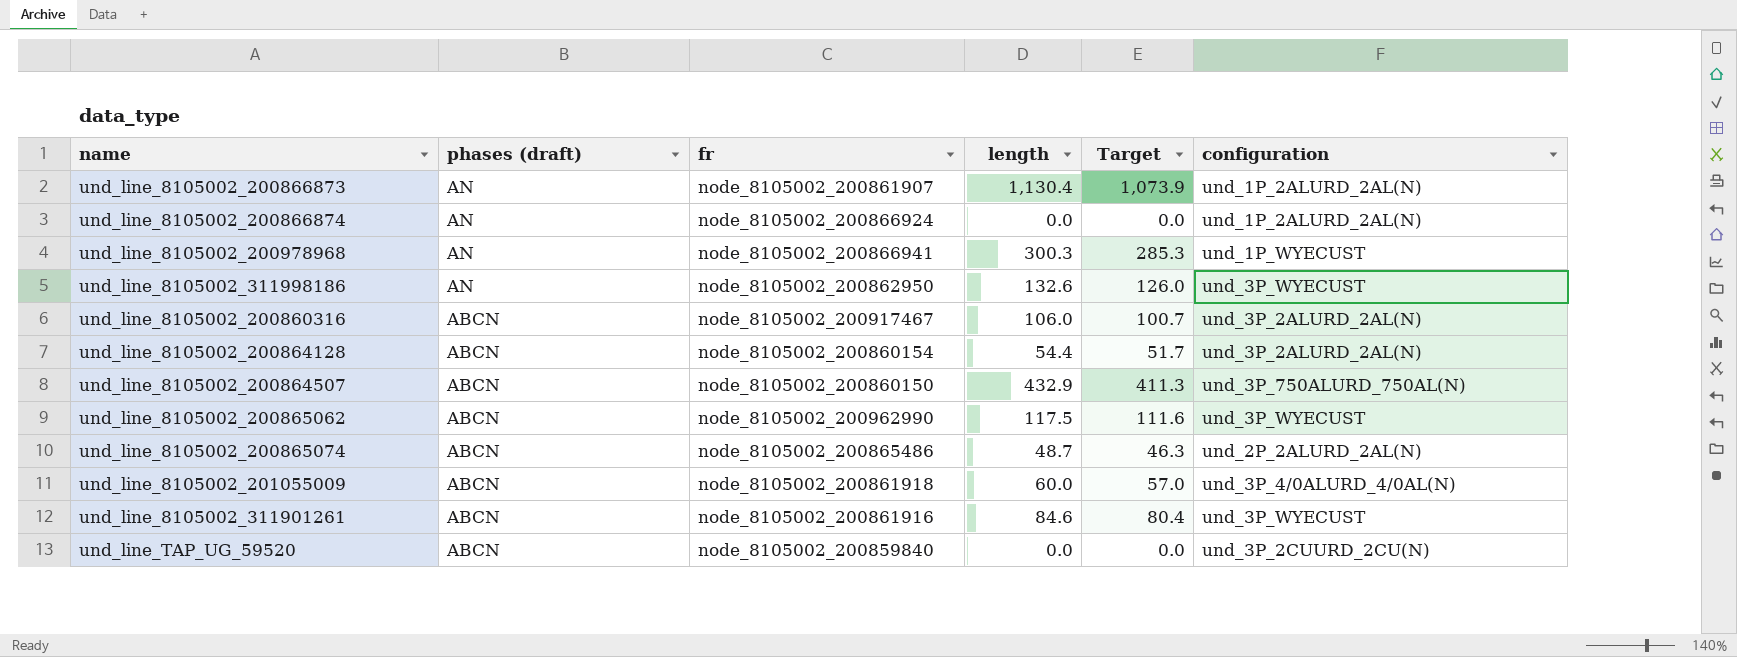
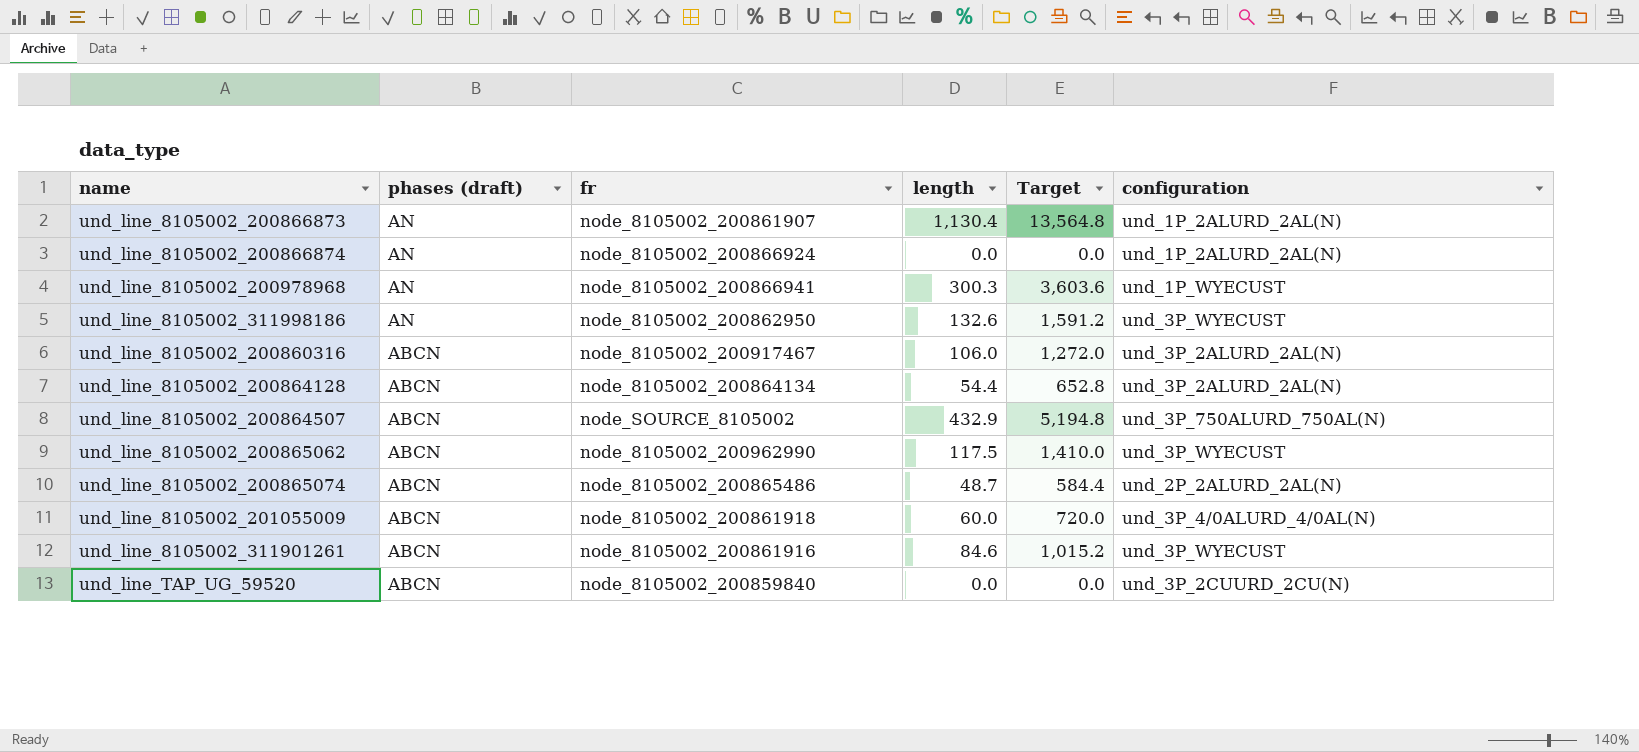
column Target | formula: [length] * 0.95 -> [length] * 12
und_line_8105002_200864128 | fr: node_8105002_200860154 -> node_8105002_200864134
und_line_8105002_200864507 | fr: node_8105002_200860150 -> node_SOURCE_8105002

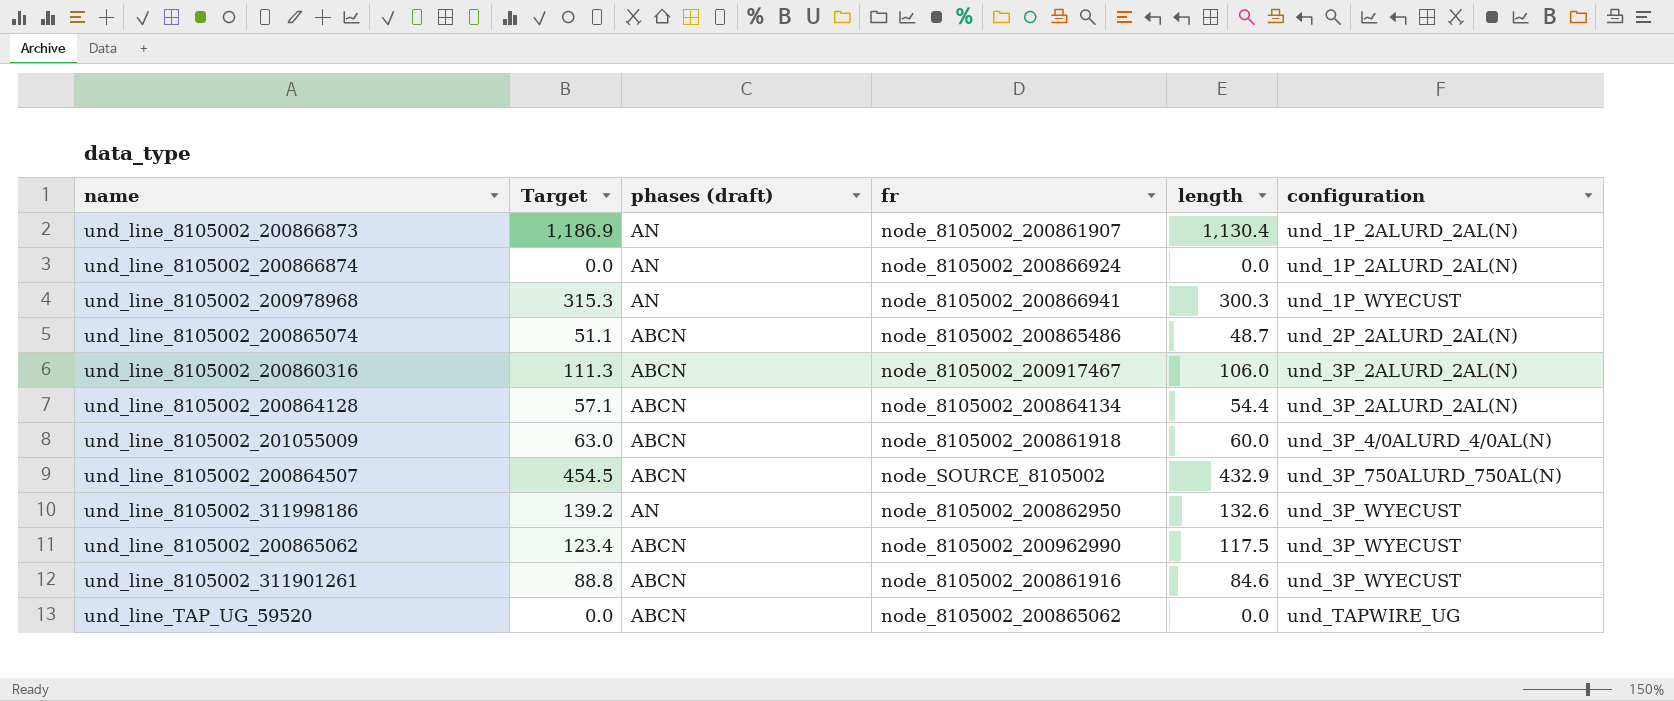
row order: phases (draft) descending -> configuration ascending
column Target | formula: [length] * 12 -> [length] * 1.05
column Target | position: 5 -> 2
und_line_TAP_UG_59520 | fr: node_8105002_200859840 -> node_8105002_200865062
und_line_TAP_UG_59520 | configuration: und_3P_2CUURD_2CU(N) -> und_TAPWIRE_UG

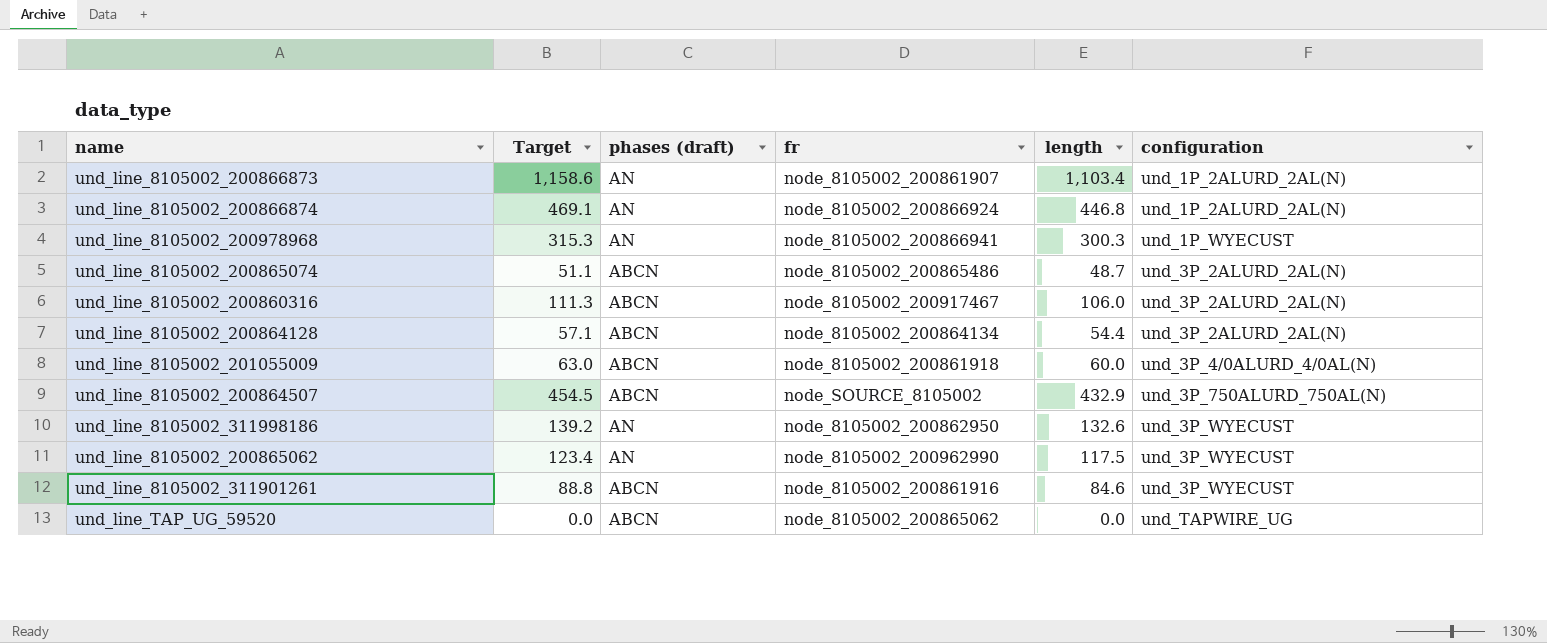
und_line_8105002_200866873 | Target: 1,186.9 -> 1,158.6
und_line_8105002_200866873 | length: 1,130.4 -> 1,103.4
und_line_8105002_200866874 | Target: 0.0 -> 469.1
und_line_8105002_200866874 | length: 0.0 -> 446.8
und_line_8105002_200865074 | configuration: und_2P_2ALURD_2AL(N) -> und_3P_2ALURD_2AL(N)
und_line_8105002_200865062 | phases (draft): ABCN -> AN

